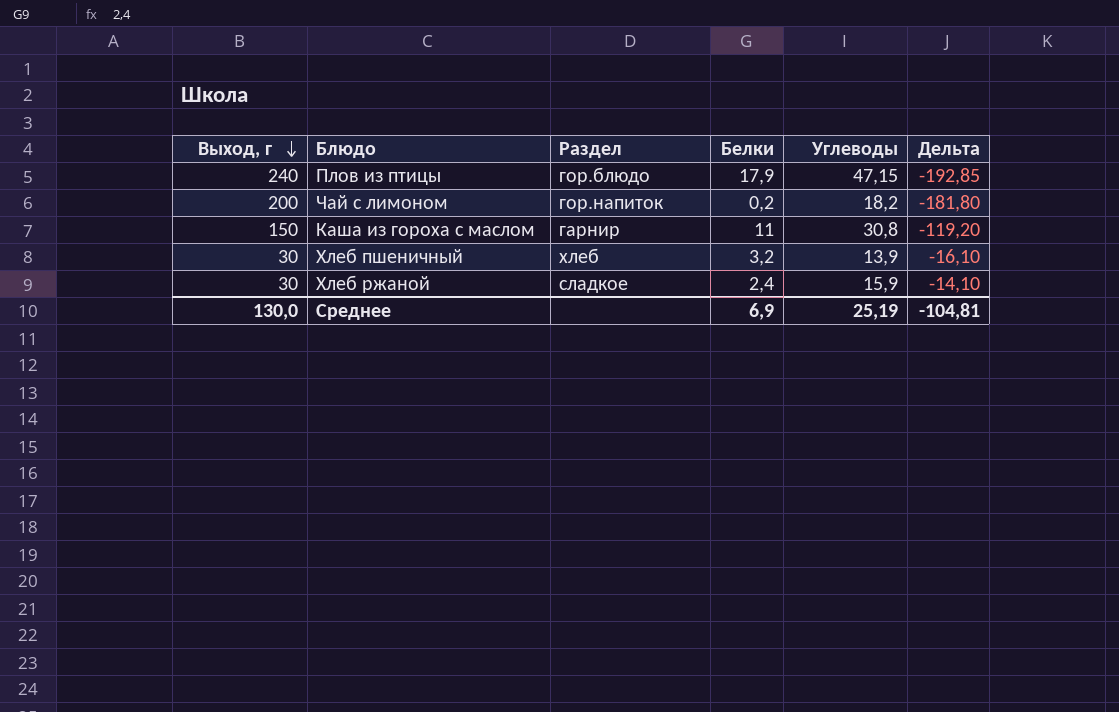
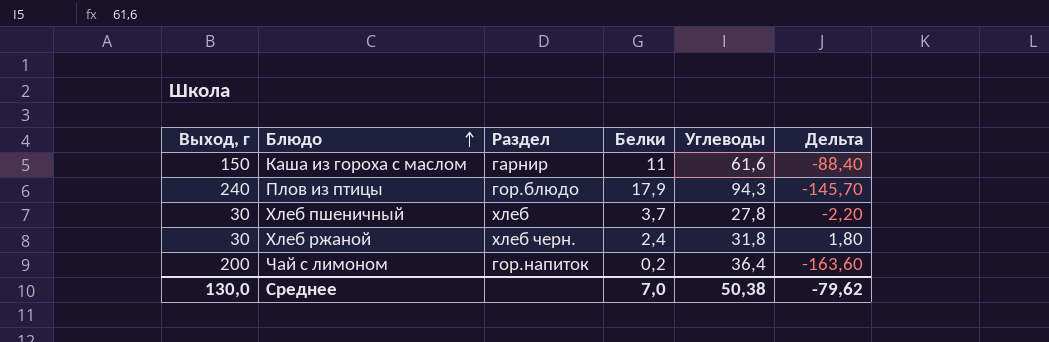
row order: Выход, г descending -> Блюдо ascending
Каша из гороха с маслом | Углеводы: 30,8 -> 61,6
Каша из гороха с маслом | Дельта: -119,20 -> -88,40
Плов из птицы | Углеводы: 47,15 -> 94,3
Плов из птицы | Дельта: -192,85 -> -145,70
Хлеб пшеничный | Белки: 3,2 -> 3,7
Хлеб пшеничный | Углеводы: 13,9 -> 27,8
Хлеб пшеничный | Дельта: -16,10 -> -2,20
Хлеб ржаной | Раздел: сладкое -> хлеб черн.
Хлеб ржаной | Углеводы: 15,9 -> 31,8
Хлеб ржаной | Дельта: -14,10 -> 1,80
Чай с лимоном | Углеводы: 18,2 -> 36,4
Чай с лимоном | Дельта: -181,80 -> -163,60
Среднее | Белки: 6,9 -> 7,0
Среднее | Углеводы: 25,19 -> 50,38
Среднее | Дельта: -104,81 -> -79,62

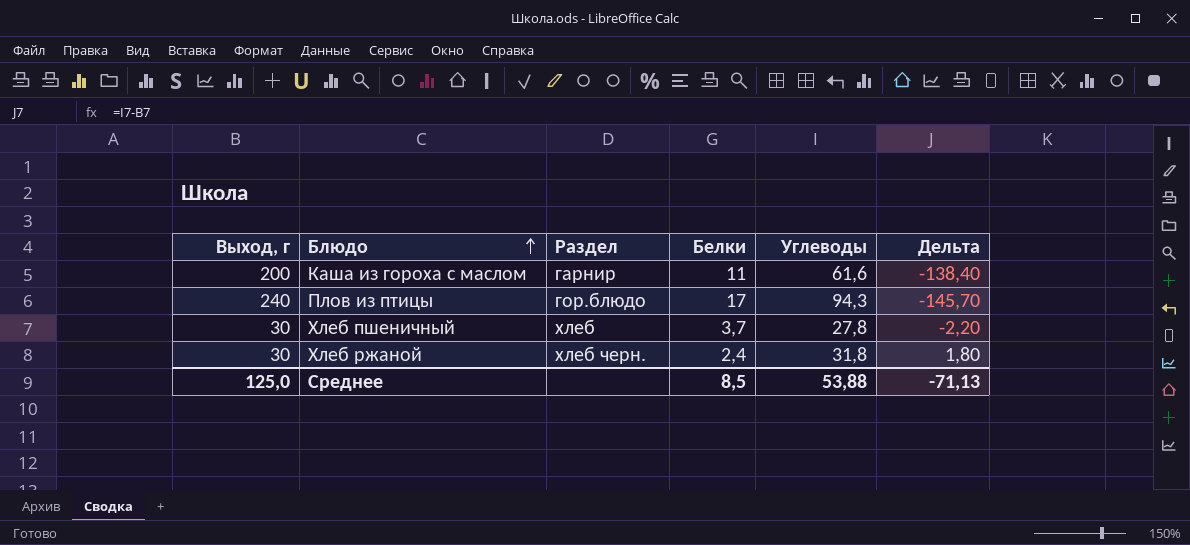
row Чай с лимоном: 200 | гор.напиток | 0,2 | 36,4 | -163,60 -> none
Каша из гороха с маслом | Выход, г: 150 -> 200
Каша из гороха с маслом | Дельта: -88,40 -> -138,40
Плов из птицы | Белки: 17,9 -> 17
Среднее | Выход, г: 130,0 -> 125,0
Среднее | Белки: 7,0 -> 8,5
Среднее | Углеводы: 50,38 -> 53,88
Среднее | Дельта: -79,62 -> -71,13

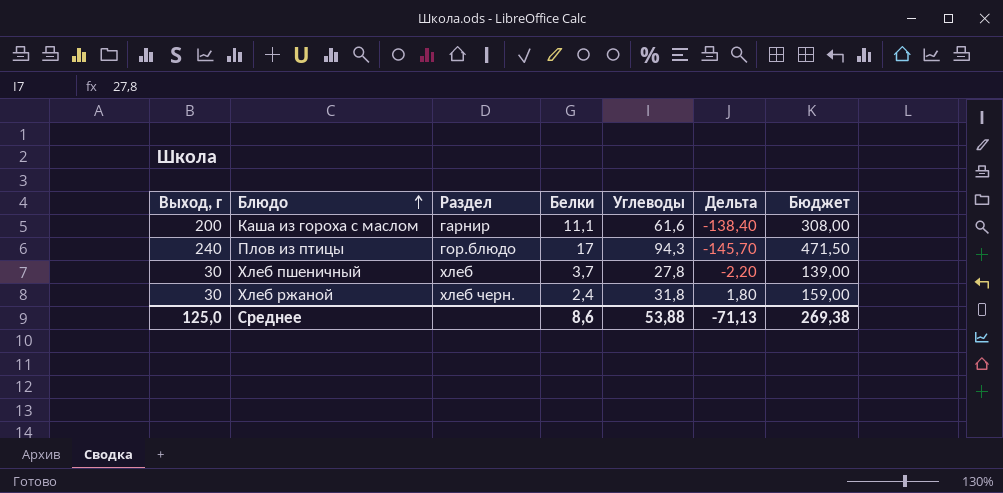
column Бюджет | formula: none -> [Углеводы] * 5
Каша из гороха с маслом | Белки: 11 -> 11,1
Среднее | Белки: 8,5 -> 8,6

